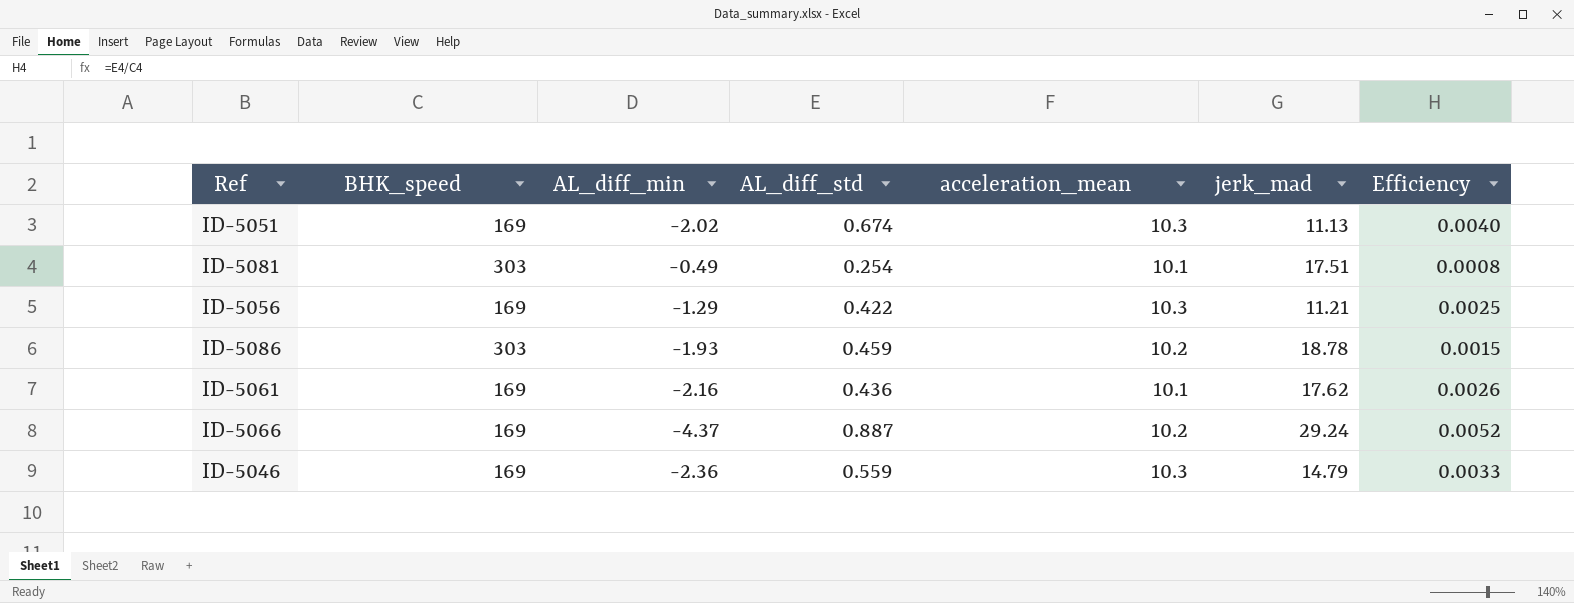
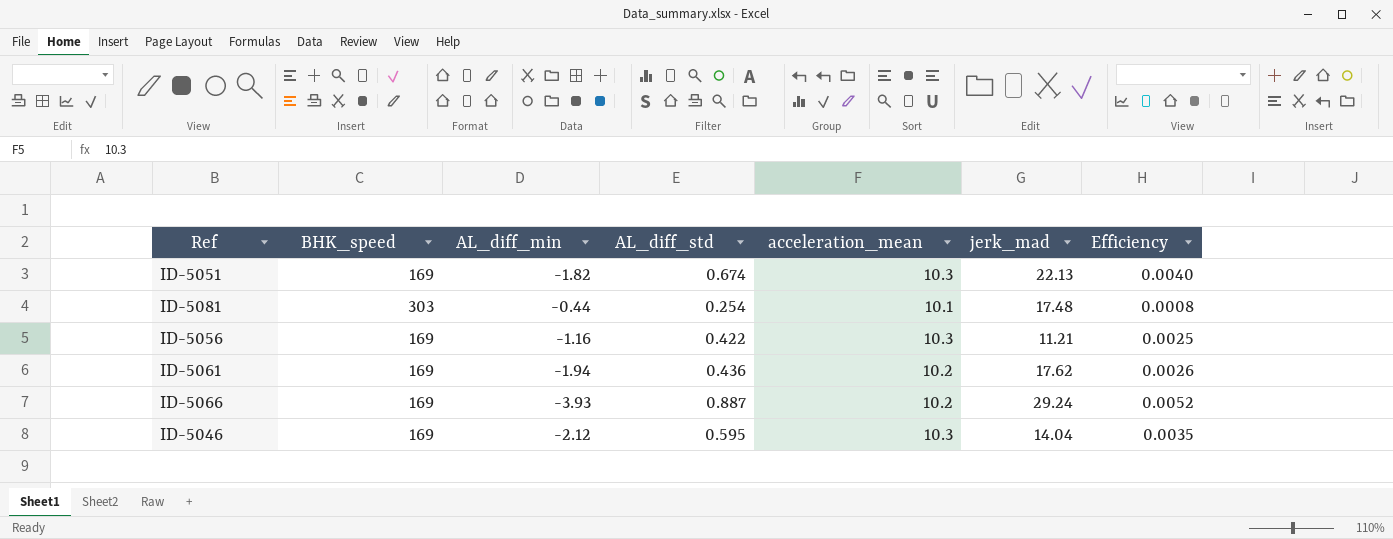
row ID-5086: 303 | -1.93 | 0.459 | 10.2 | 18.78 | 0.0015 -> none
ID-5051 | AL_diff_min: -2.02 -> -1.82
ID-5051 | jerk_mad: 11.13 -> 22.13
ID-5081 | AL_diff_min: -0.49 -> -0.44
ID-5081 | jerk_mad: 17.51 -> 17.48
ID-5056 | AL_diff_min: -1.29 -> -1.16
ID-5061 | AL_diff_min: -2.16 -> -1.94
ID-5061 | acceleration_mean: 10.1 -> 10.2
ID-5066 | AL_diff_min: -4.37 -> -3.93
ID-5046 | AL_diff_min: -2.36 -> -2.12
ID-5046 | AL_diff_std: 0.559 -> 0.595
ID-5046 | jerk_mad: 14.79 -> 14.04
ID-5046 | Efficiency: 0.0033 -> 0.0035

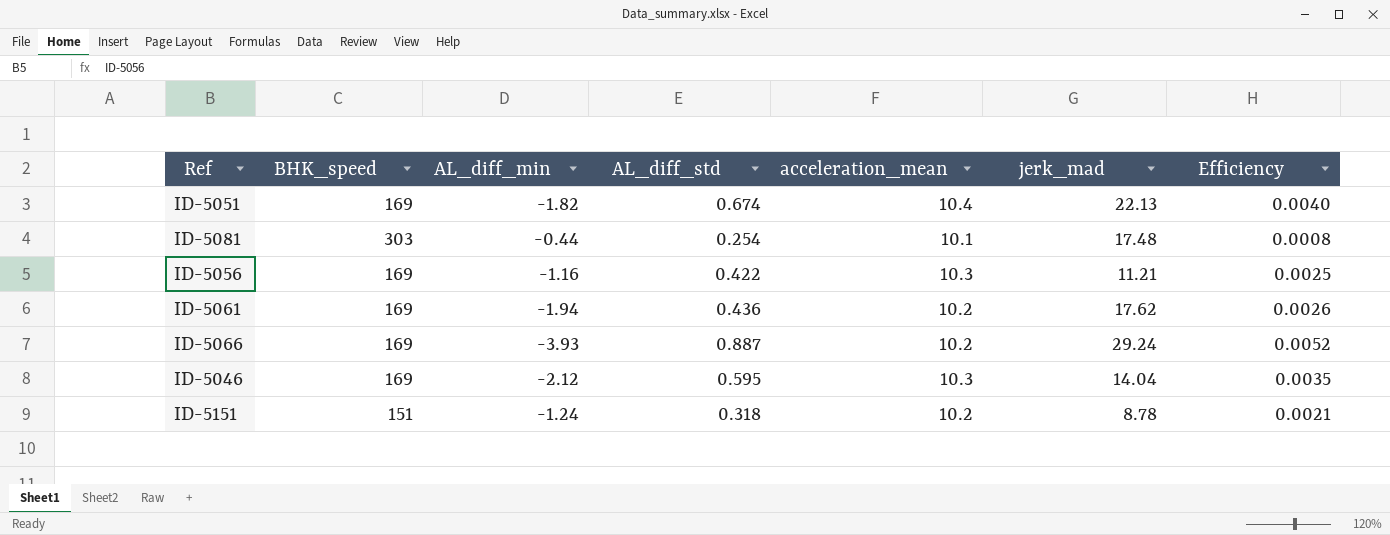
ID-5051 | acceleration_mean: 10.3 -> 10.4
row ID-5151: none -> 151 | -1.24 | 0.318 | 10.2 | 8.78 | 0.0021

